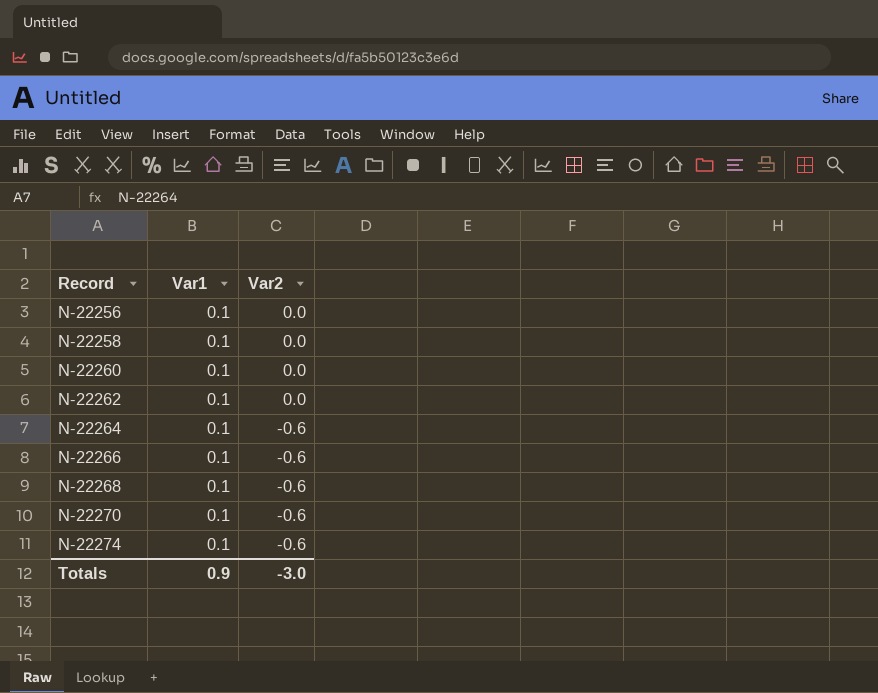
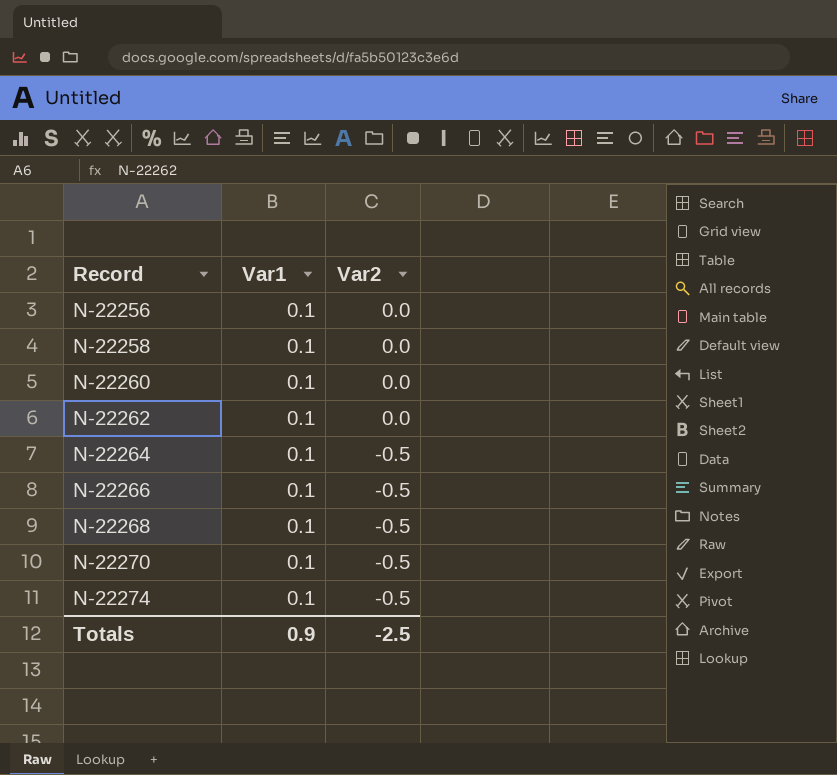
N-22264 | Var2: -0.6 -> -0.5
N-22266 | Var2: -0.6 -> -0.5
N-22268 | Var2: -0.6 -> -0.5
N-22270 | Var2: -0.6 -> -0.5
N-22274 | Var2: -0.6 -> -0.5
Totals | Var2: -3.0 -> -2.5

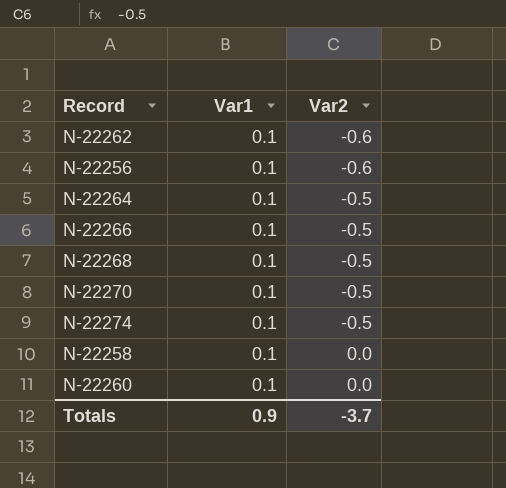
row order: Record ascending -> Var2 ascending
N-22262 | Var2: 0.0 -> -0.6
N-22256 | Var2: 0.0 -> -0.6
Totals | Var2: -2.5 -> -3.7

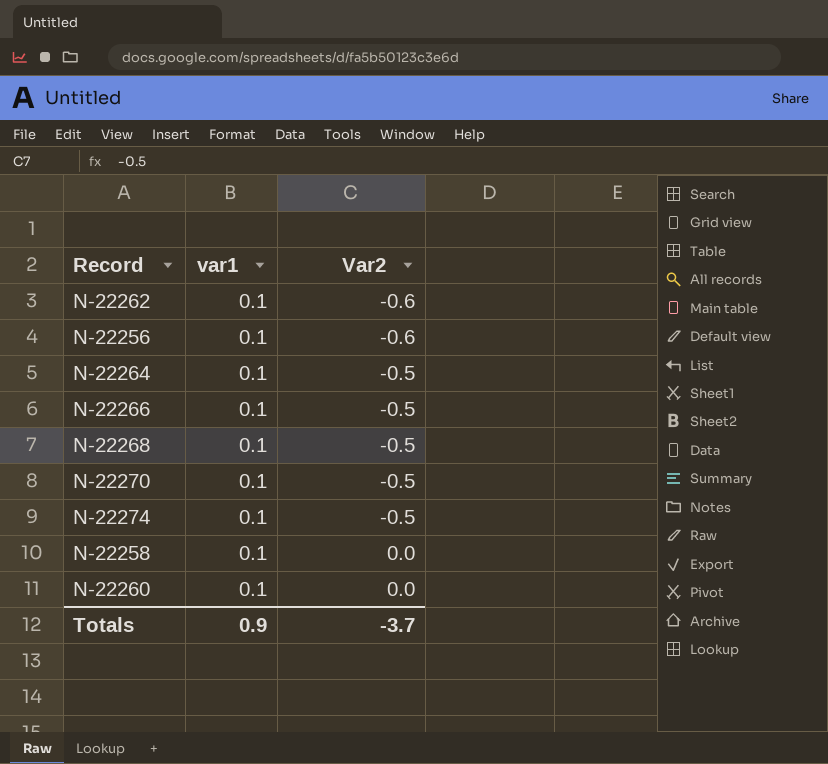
column name: Var1 -> var1

